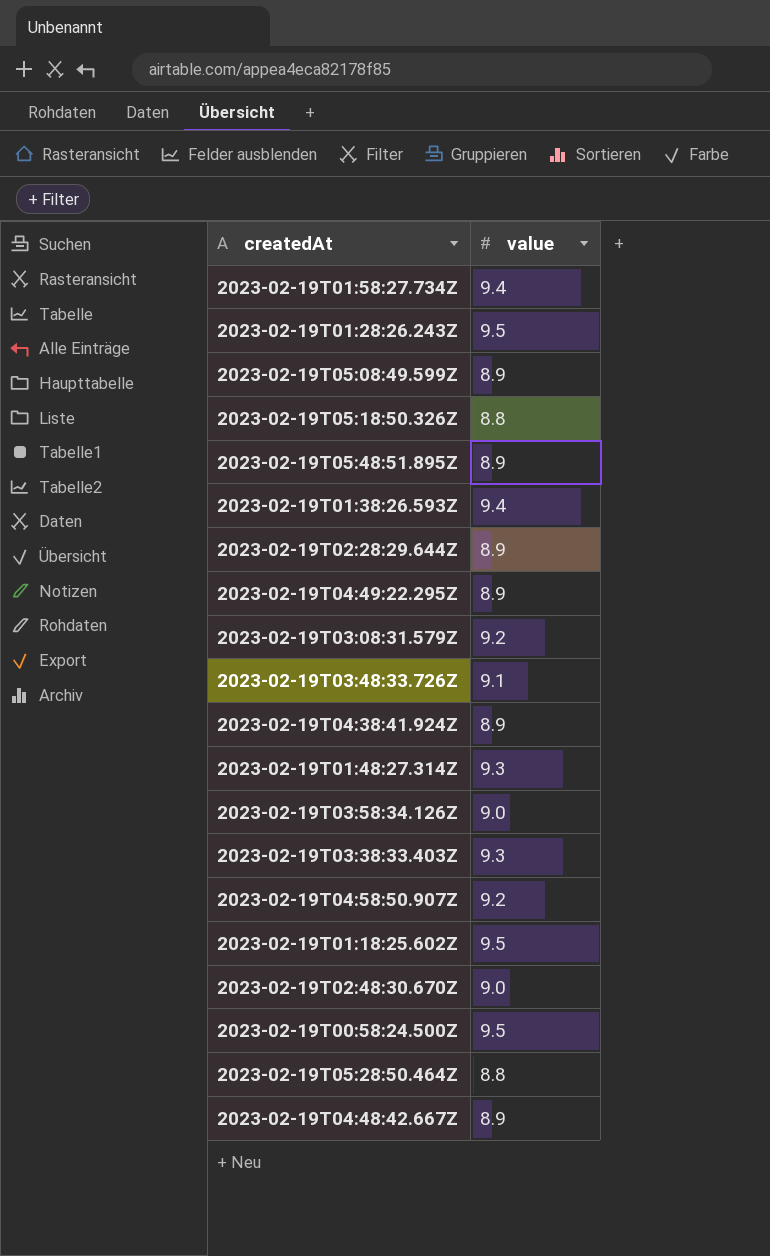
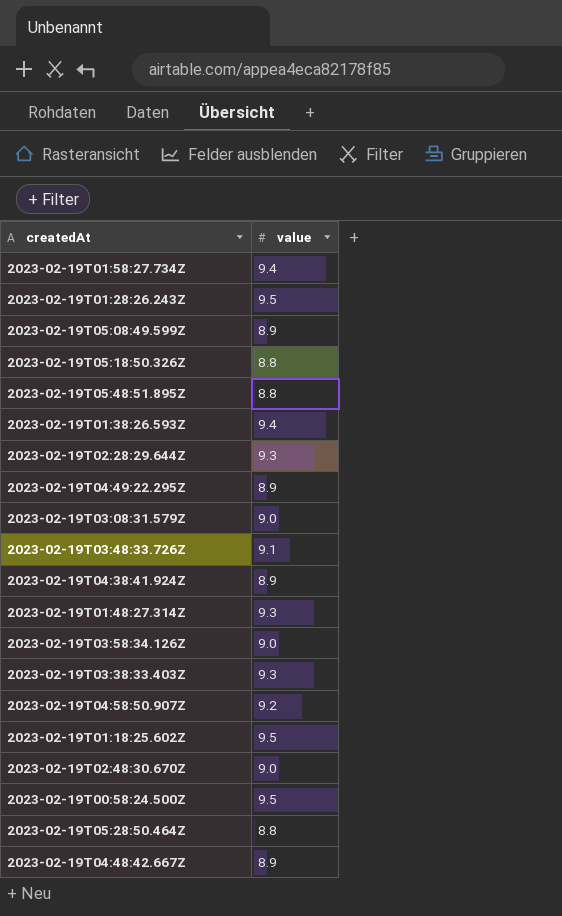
2023-02-19T05:48:51.895Z | value: 8.9 -> 8.8
2023-02-19T02:28:29.644Z | value: 8.9 -> 9.3
2023-02-19T03:08:31.579Z | value: 9.2 -> 9.0

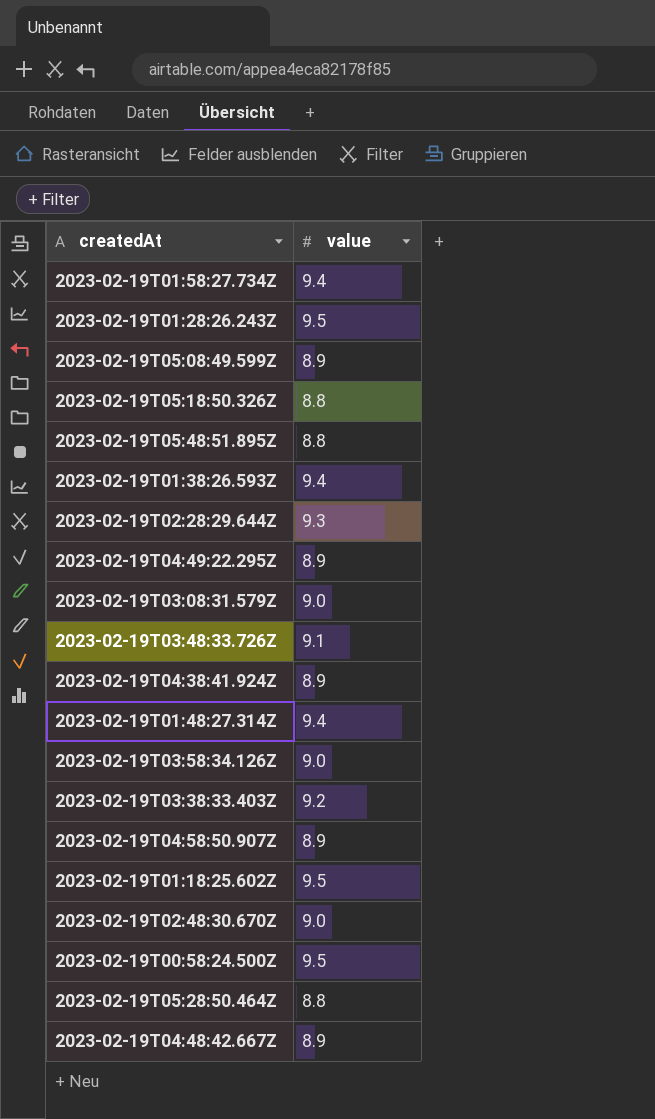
2023-02-19T01:48:27.314Z | value: 9.3 -> 9.4
2023-02-19T03:38:33.403Z | value: 9.3 -> 9.2
2023-02-19T04:58:50.907Z | value: 9.2 -> 8.9

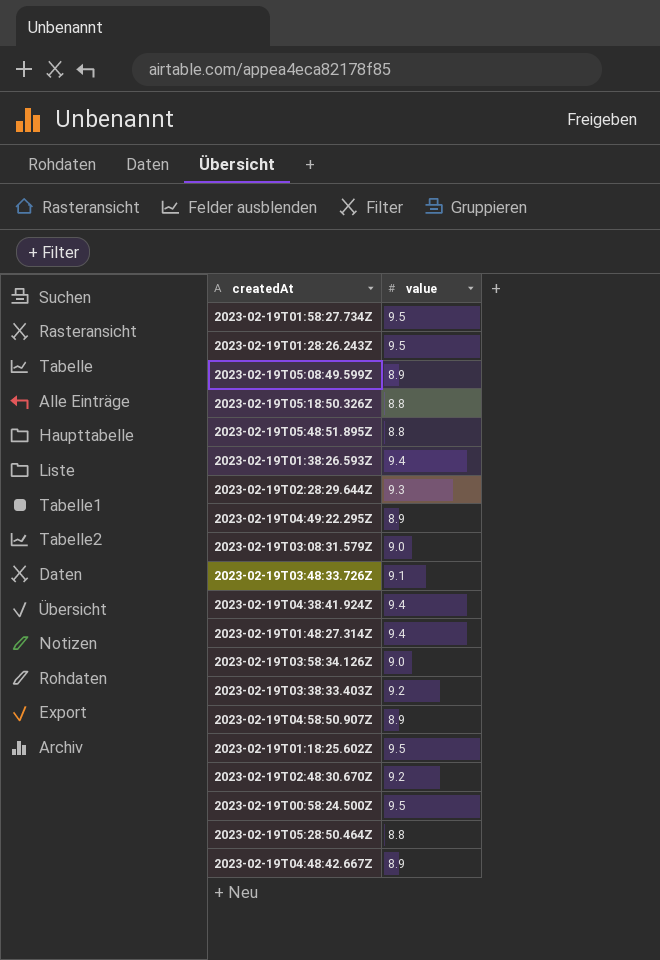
2023-02-19T01:58:27.734Z | value: 9.4 -> 9.5
2023-02-19T04:38:41.924Z | value: 8.9 -> 9.4
2023-02-19T02:48:30.670Z | value: 9.0 -> 9.2

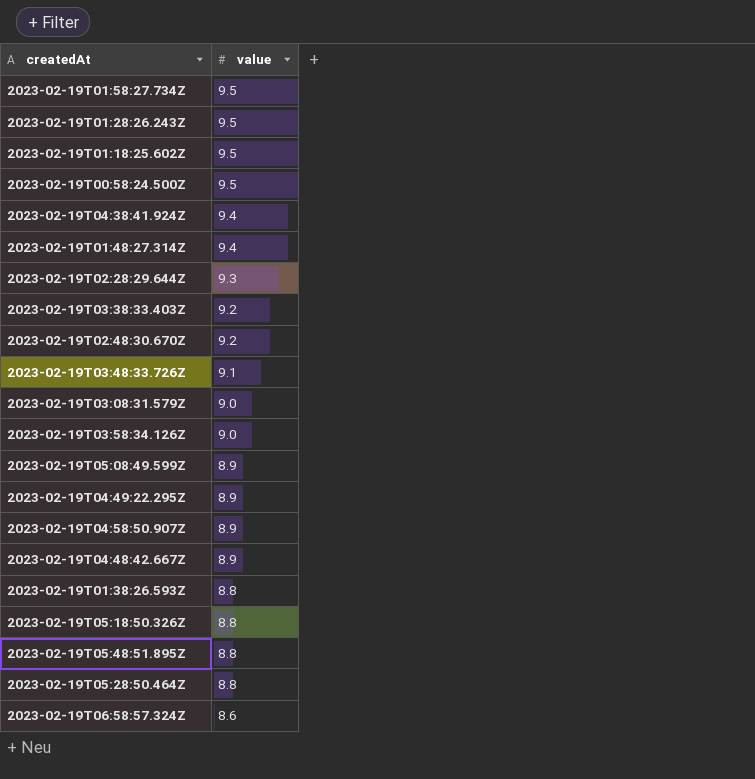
row order: none -> value descending
2023-02-19T01:38:26.593Z | value: 9.4 -> 8.8
row 2023-02-19T06:58:57.324Z: none -> 8.6

